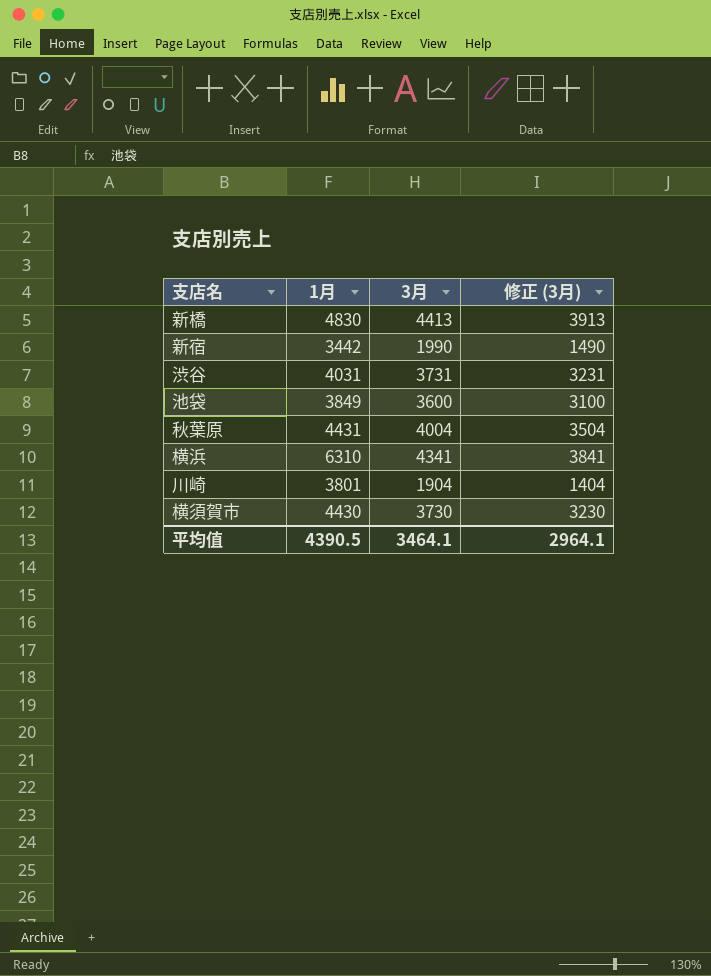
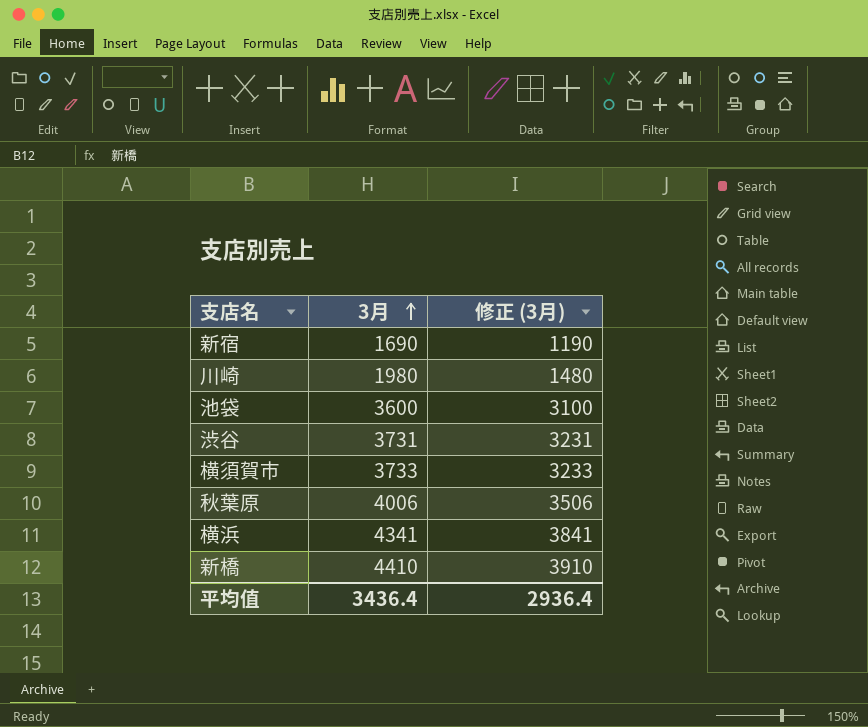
row order: none -> 3月 ascending
column 1月 | position: 2 -> none
新宿 | 3月: 1990 -> 1690
新宿 | 修正 (3月): 1490 -> 1190
川崎 | 3月: 1904 -> 1980
川崎 | 修正 (3月): 1404 -> 1480
横須賀市 | 3月: 3730 -> 3733
横須賀市 | 修正 (3月): 3230 -> 3233
秋葉原 | 3月: 4004 -> 4006
秋葉原 | 修正 (3月): 3504 -> 3506
新橋 | 3月: 4413 -> 4410
新橋 | 修正 (3月): 3913 -> 3910
平均值 | 3月: 3464.1 -> 3436.4
平均值 | 修正 (3月): 2964.1 -> 2936.4

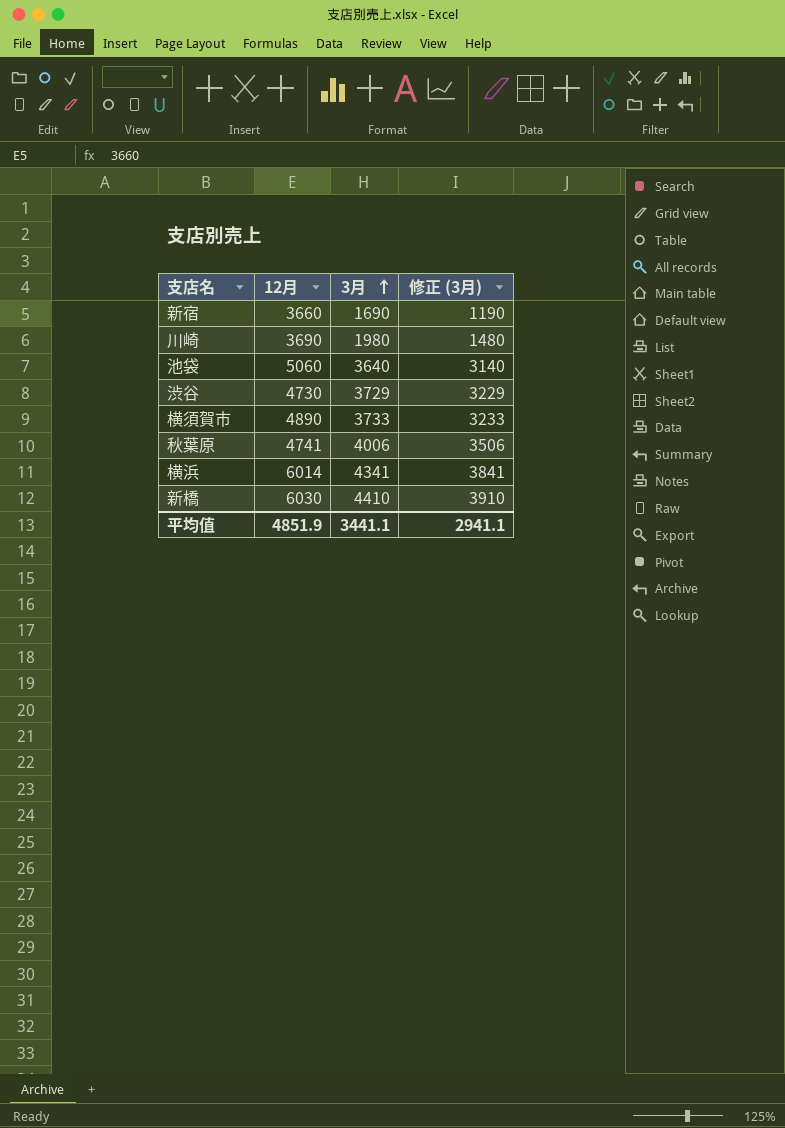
column 12月 | position: none -> 2
池袋 | 3月: 3600 -> 3640
池袋 | 修正 (3月): 3100 -> 3140
渋谷 | 3月: 3731 -> 3729
渋谷 | 修正 (3月): 3231 -> 3229
平均值 | 3月: 3436.4 -> 3441.1
平均值 | 修正 (3月): 2936.4 -> 2941.1

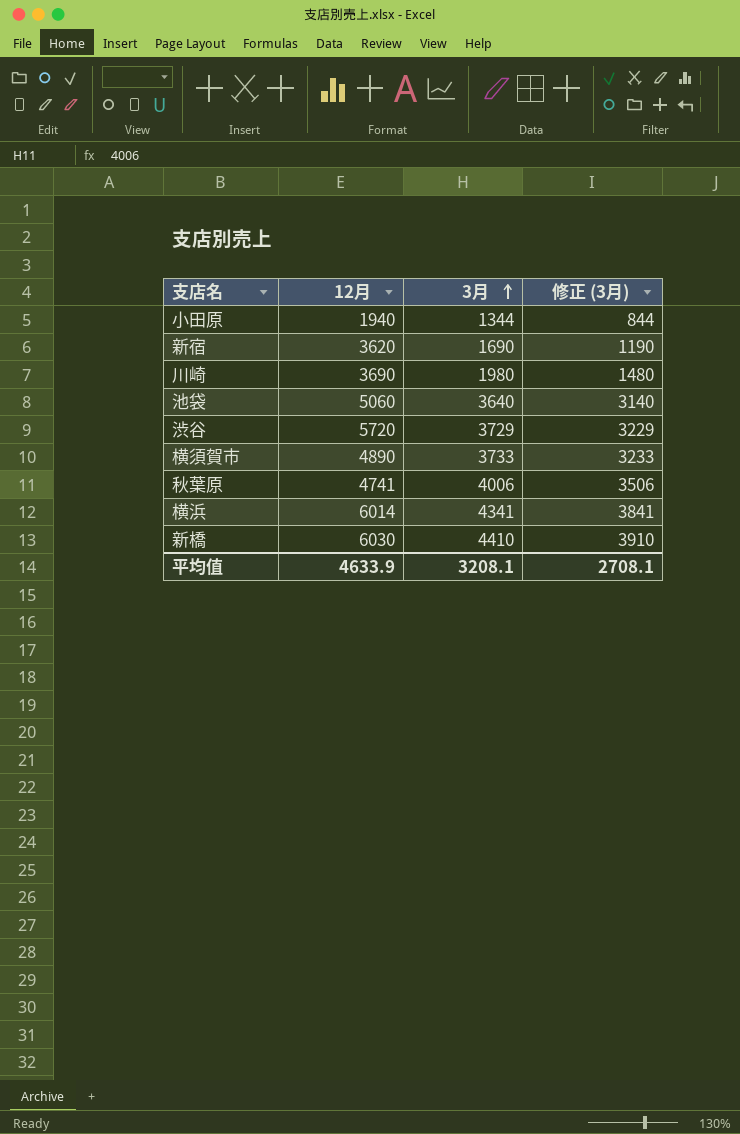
row 小田原: none -> 1940 | 1344 | 844
新宿 | 12月: 3660 -> 3620
渋谷 | 12月: 4730 -> 5720
平均值 | 12月: 4851.9 -> 4633.9
平均值 | 3月: 3441.1 -> 3208.1
平均值 | 修正 (3月): 2941.1 -> 2708.1

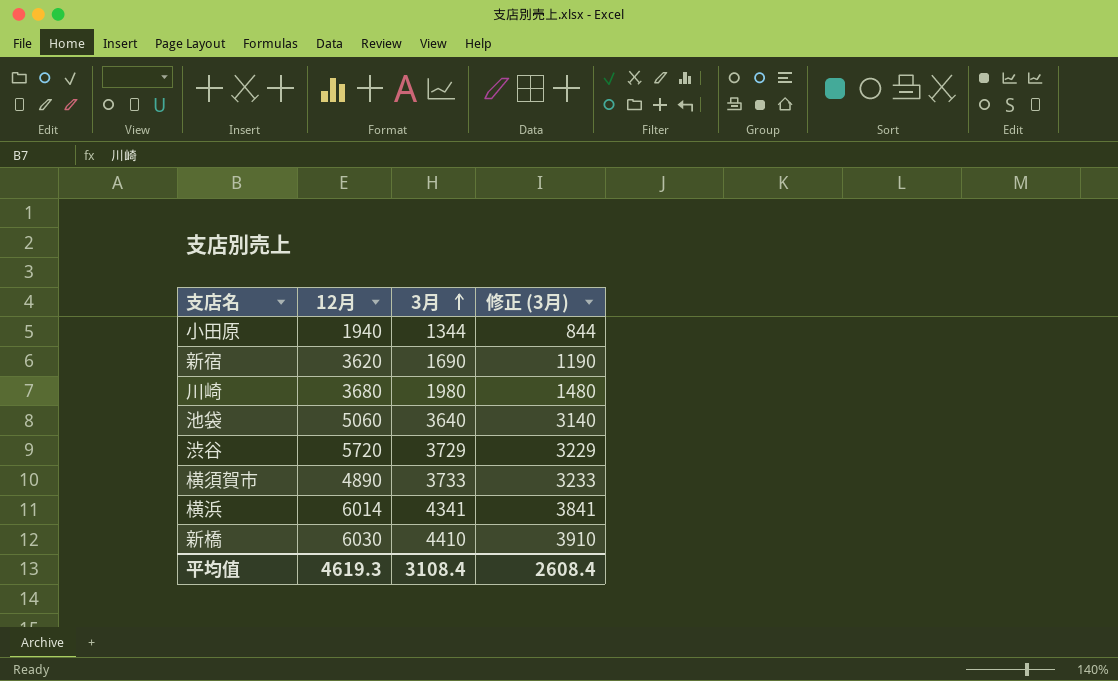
row 秋葉原: 4741 | 4006 | 3506 -> none
川崎 | 12月: 3690 -> 3680
平均值 | 12月: 4633.9 -> 4619.3
平均值 | 3月: 3208.1 -> 3108.4
平均值 | 修正 (3月): 2708.1 -> 2608.4

